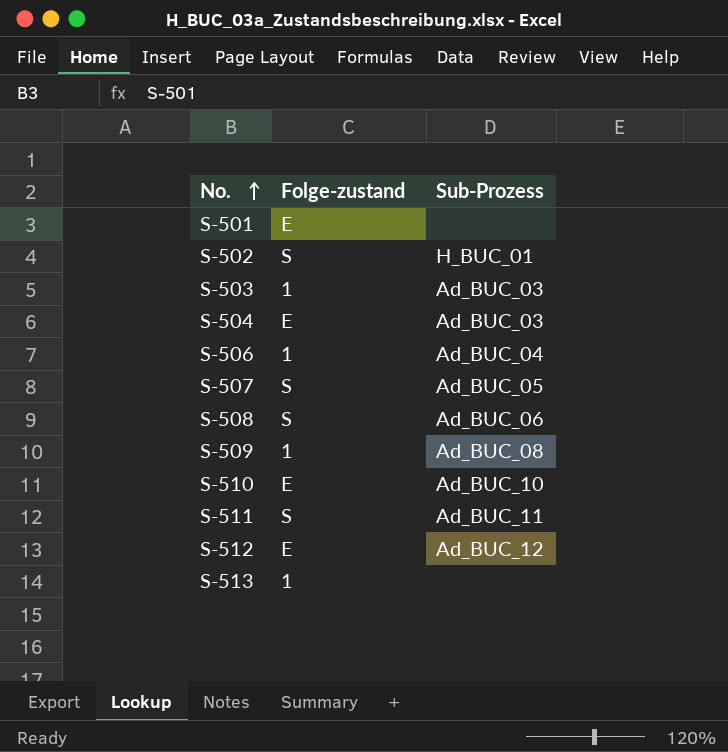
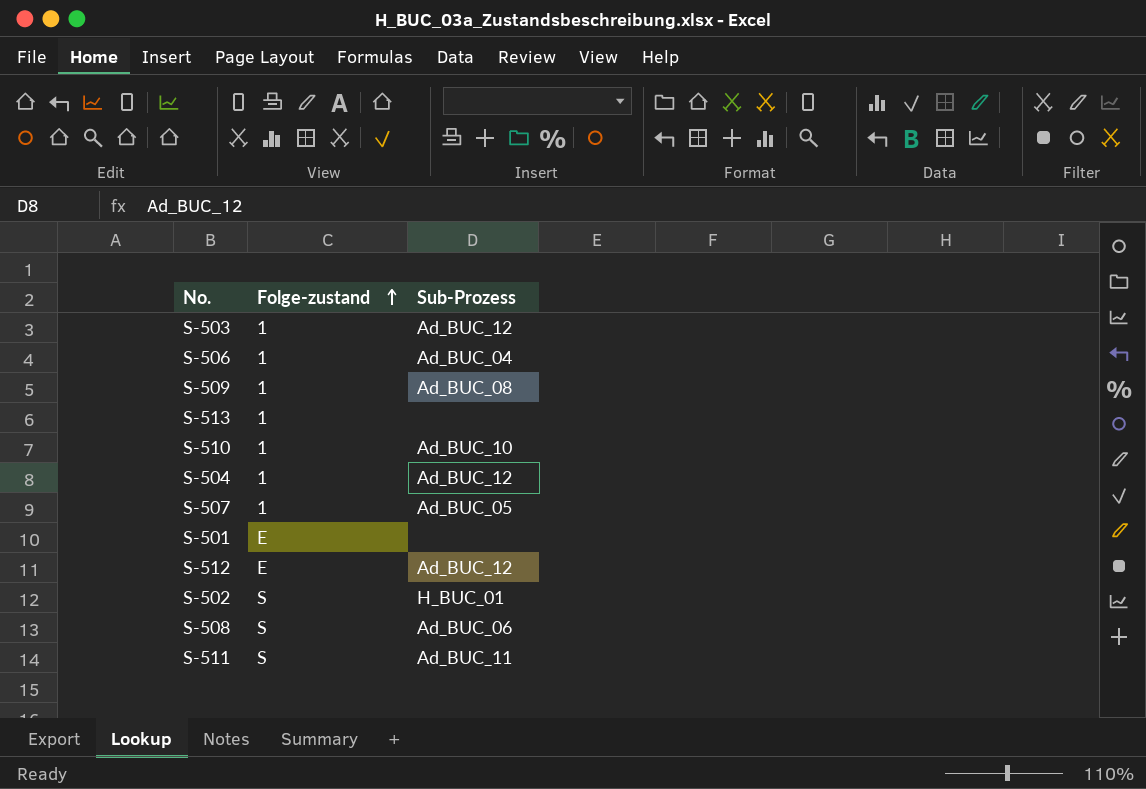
row order: No. ascending -> Folge-zustand ascending
S-503 | Sub-Prozess: Ad_BUC_03 -> Ad_BUC_12
S-510 | Folge-zustand: E -> 1
S-504 | Folge-zustand: E -> 1
S-504 | Sub-Prozess: Ad_BUC_03 -> Ad_BUC_12
S-507 | Folge-zustand: S -> 1

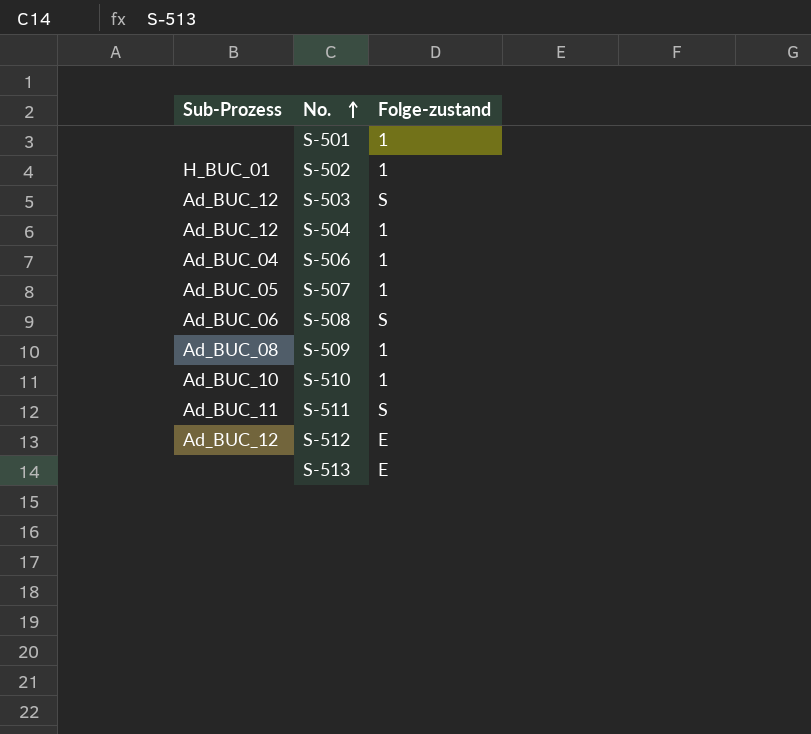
row order: Folge-zustand ascending -> No. ascending
column Sub-Prozess | position: 3 -> 1
S-501 | Folge-zustand: E -> 1
S-502 | Folge-zustand: S -> 1
S-503 | Folge-zustand: 1 -> S
S-513 | Folge-zustand: 1 -> E

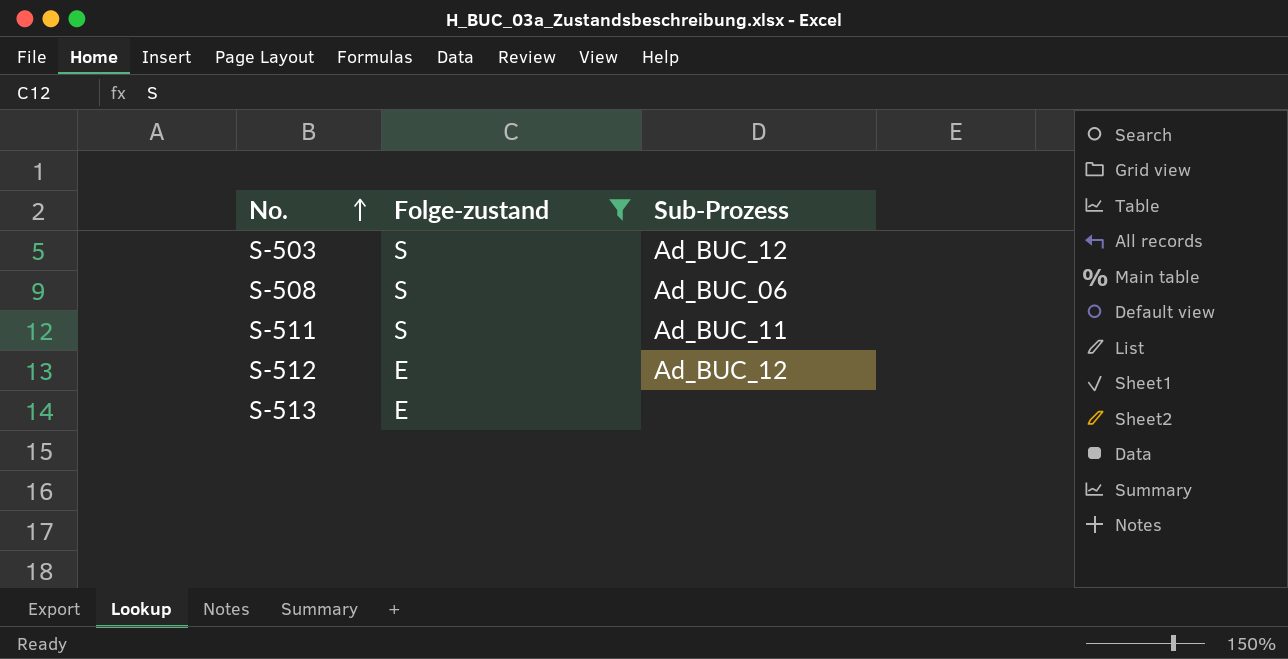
filter: none -> Folge-zustand != 1
column Sub-Prozess | position: 1 -> 3

